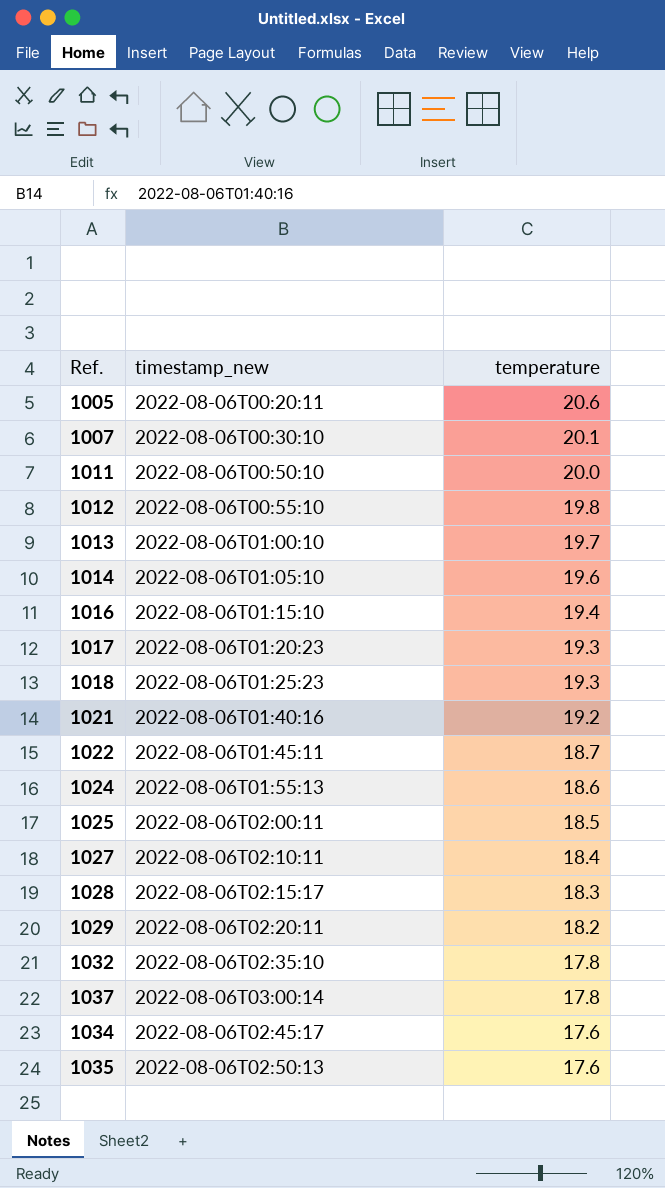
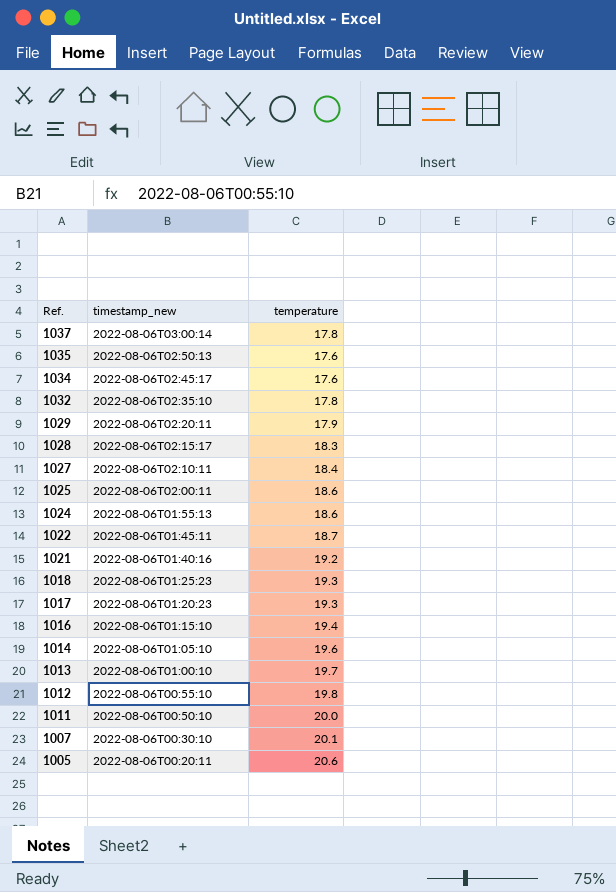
row order: temperature descending -> Ref. descending
1029 | temperature: 18.2 -> 17.9
1025 | temperature: 18.5 -> 18.6

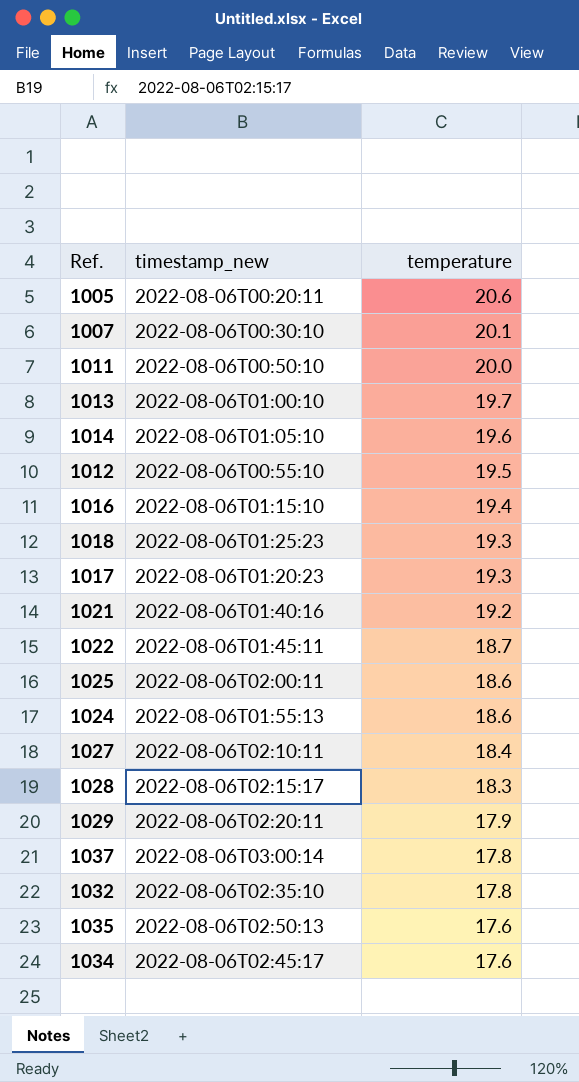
row order: Ref. descending -> temperature descending
1012 | temperature: 19.8 -> 19.5

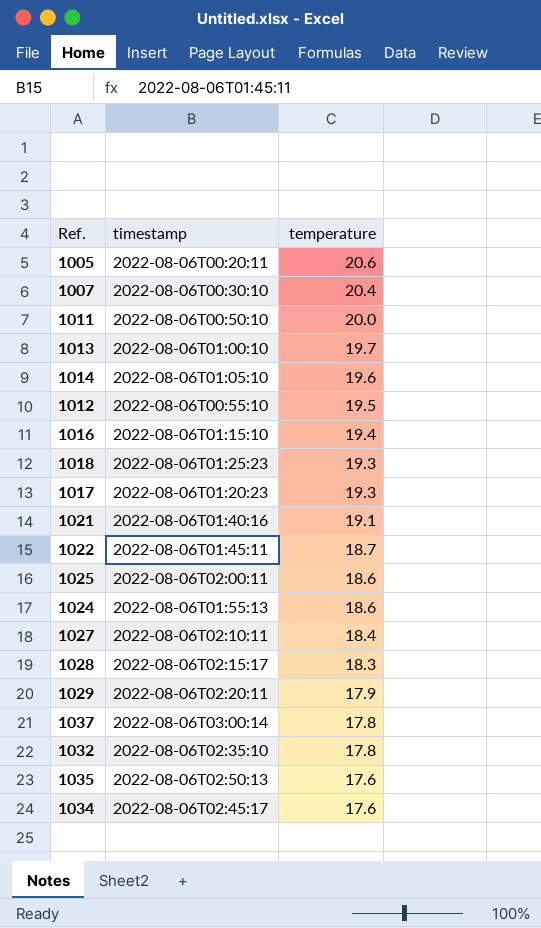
column name: timestamp_new -> timestamp
1007 | temperature: 20.1 -> 20.4
1021 | temperature: 19.2 -> 19.1

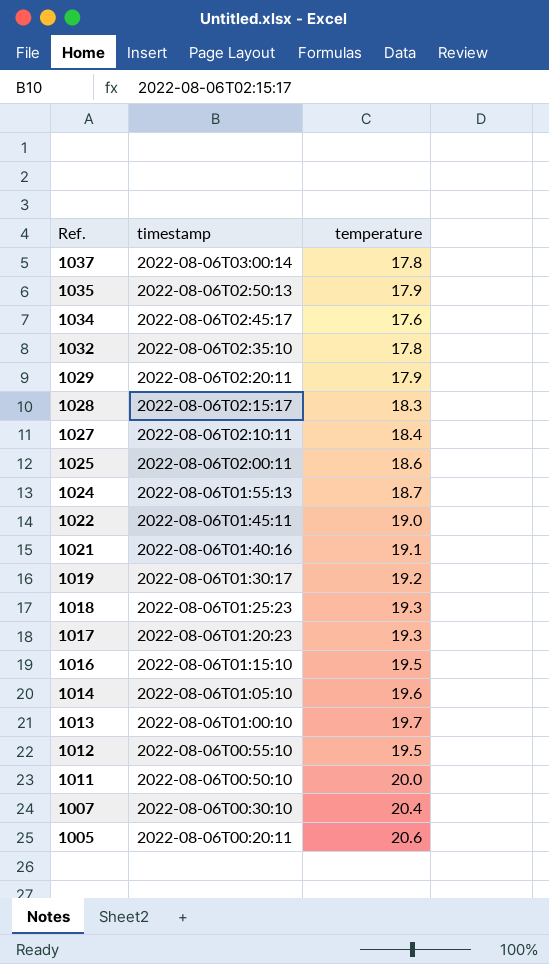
row order: temperature descending -> Ref. descending
1035 | temperature: 17.6 -> 17.9
1024 | temperature: 18.6 -> 18.7
1022 | temperature: 18.7 -> 19.0
row 1019: none -> 2022-08-06T01:30:17 | 19.2
1016 | temperature: 19.4 -> 19.5

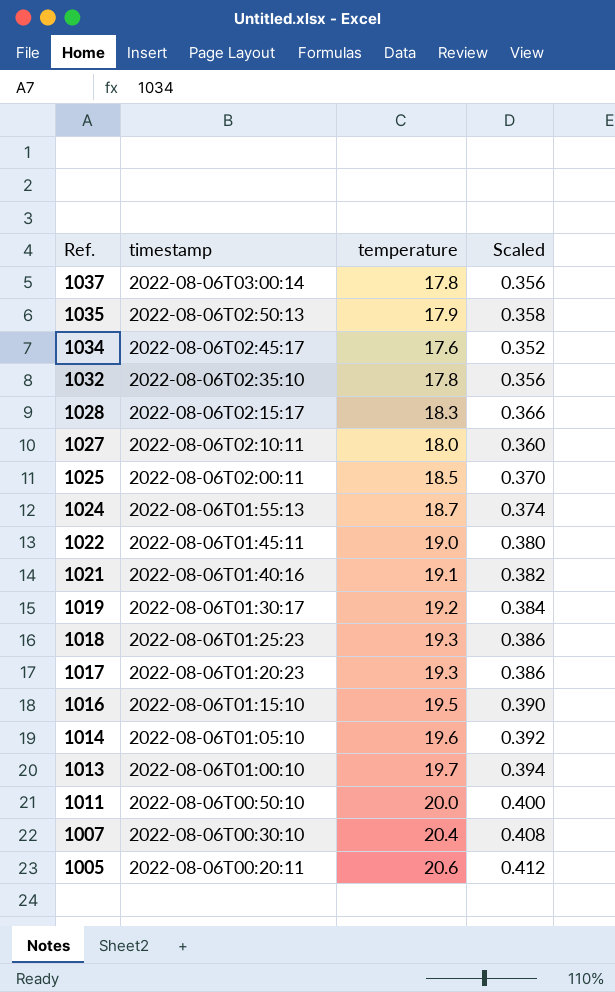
column Scaled | formula: none -> [temperature] * 0.02
row 1029: 2022-08-06T02:20:11 | 17.9 -> none
row 1012: 2022-08-06T00:55:10 | 19.5 -> none
1027 | temperature: 18.4 -> 18.0
1025 | temperature: 18.6 -> 18.5

